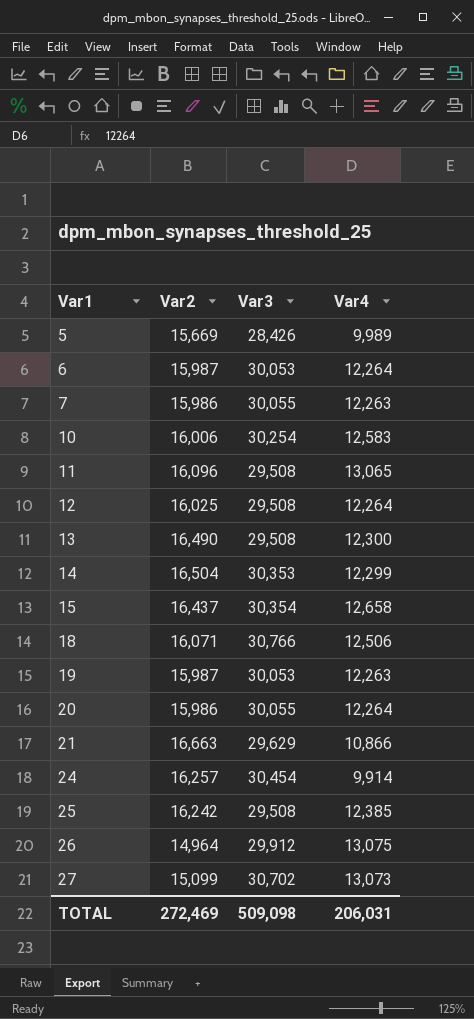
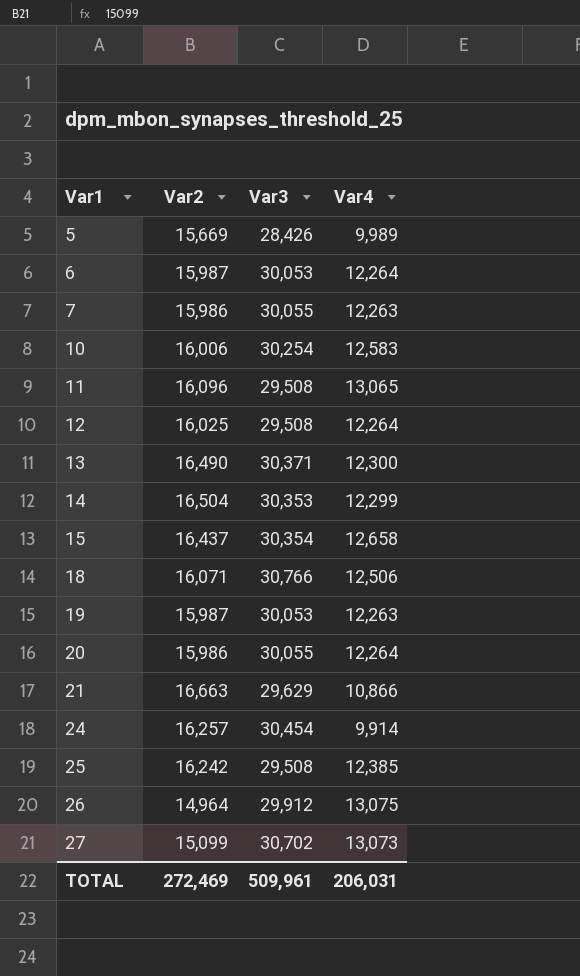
13 | Var3: 29,508 -> 30,371
TOTAL | Var3: 509,098 -> 509,961

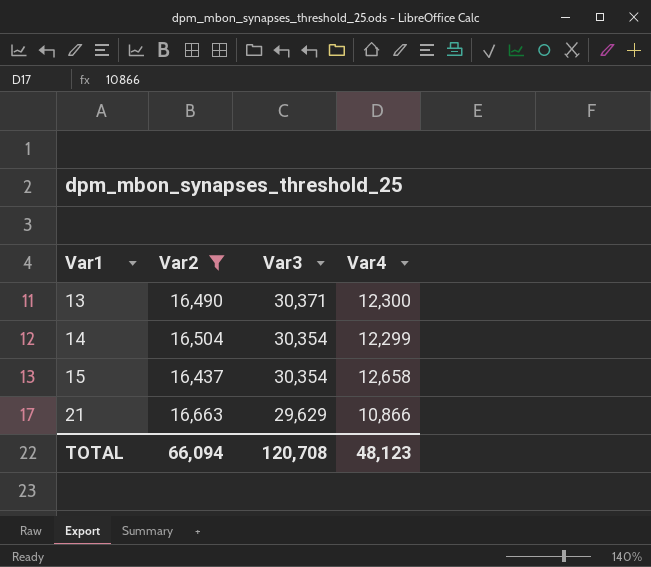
filter: none -> Var2 >= 16,437
14 | Var3: 30,353 -> 30,354
TOTAL | Var2: 272,469 -> 66,094
TOTAL | Var3: 509,961 -> 120,708
TOTAL | Var4: 206,031 -> 48,123

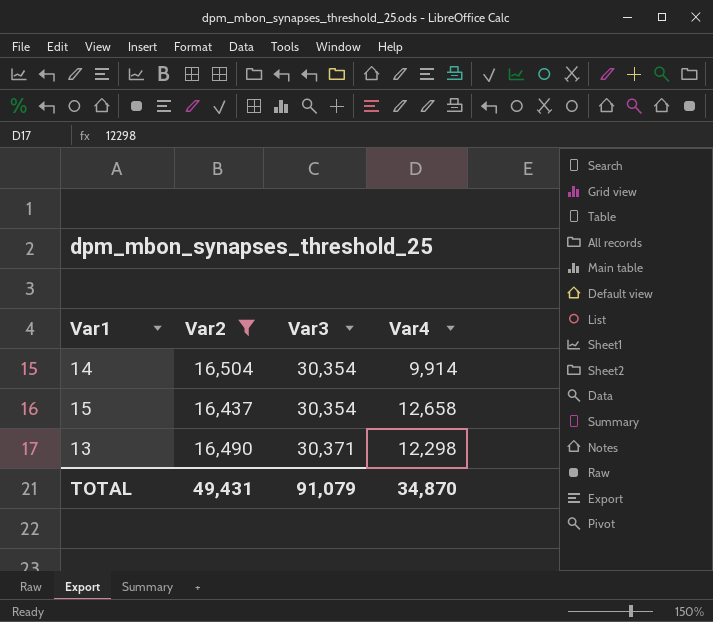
row order: Var1 ascending -> Var3 ascending
row 21: 16,663 | 29,629 | 10,866 -> none
14 | Var4: 12,299 -> 9,914
13 | Var4: 12,300 -> 12,298
TOTAL | Var2: 66,094 -> 49,431
TOTAL | Var3: 120,708 -> 91,079
TOTAL | Var4: 48,123 -> 34,870

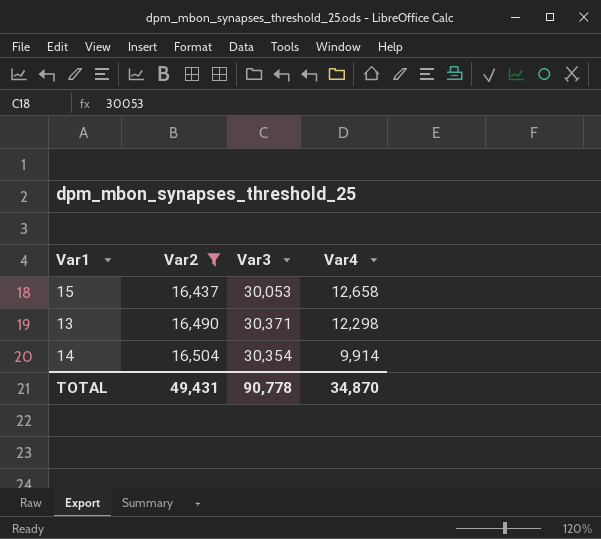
row order: Var3 ascending -> Var2 ascending
15 | Var3: 30,354 -> 30,053
TOTAL | Var3: 91,079 -> 90,778

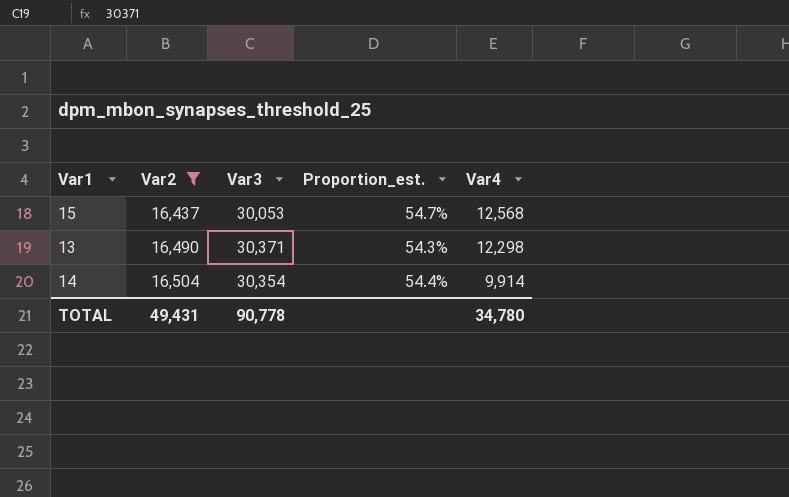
column Proportion_est. | formula: none -> [Var2] / [Var3]
15 | Var4: 12,658 -> 12,568
TOTAL | Var4: 34,870 -> 34,780

